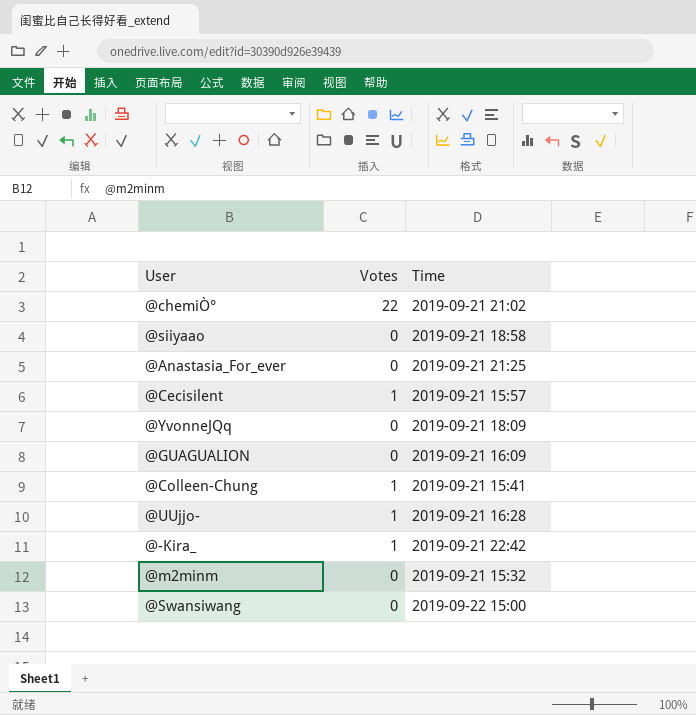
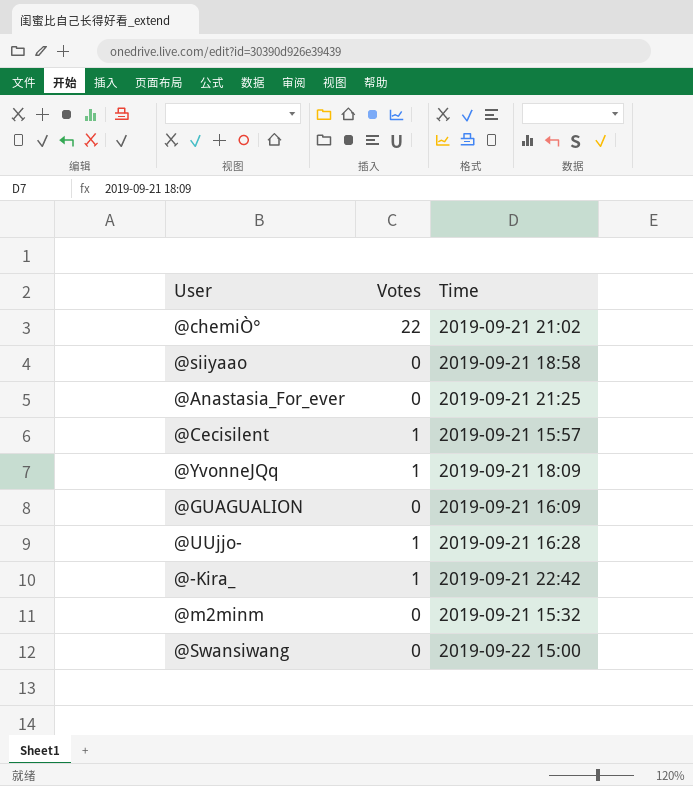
row @Colleen-Chung: 1 | 2019-09-21 15:41 -> none
@YvonneJQq | Votes: 0 -> 1

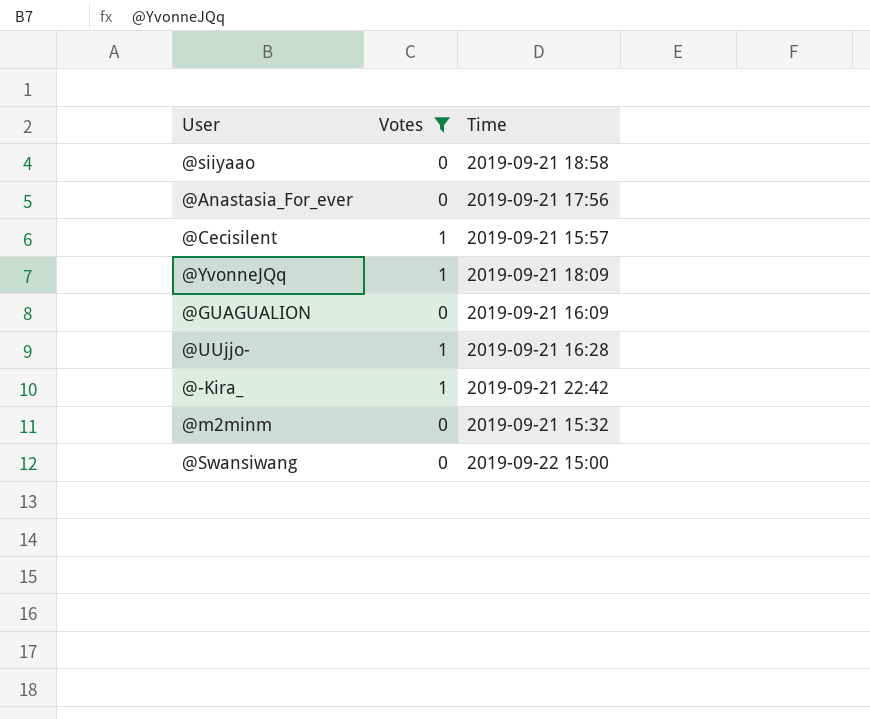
filter: none -> Votes != 22
@Anastasia_For_ever | Time: 2019-09-21 21:25 -> 2019-09-21 17:56

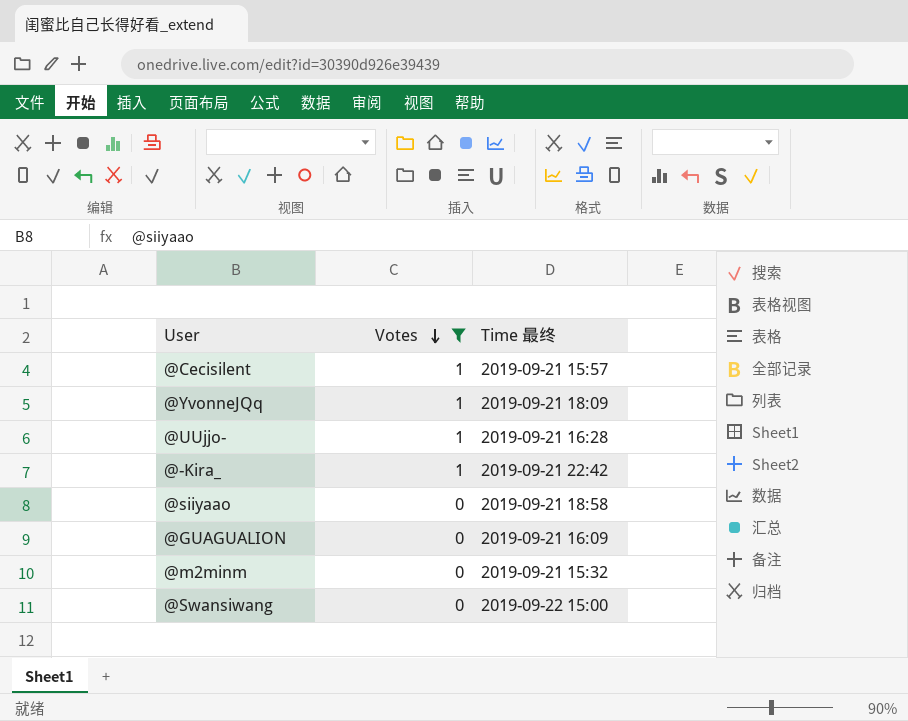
row order: none -> Votes descending
column name: Time -> Time 最终
row @Anastasia_For_ever: 0 | 2019-09-21 17:56 -> none

